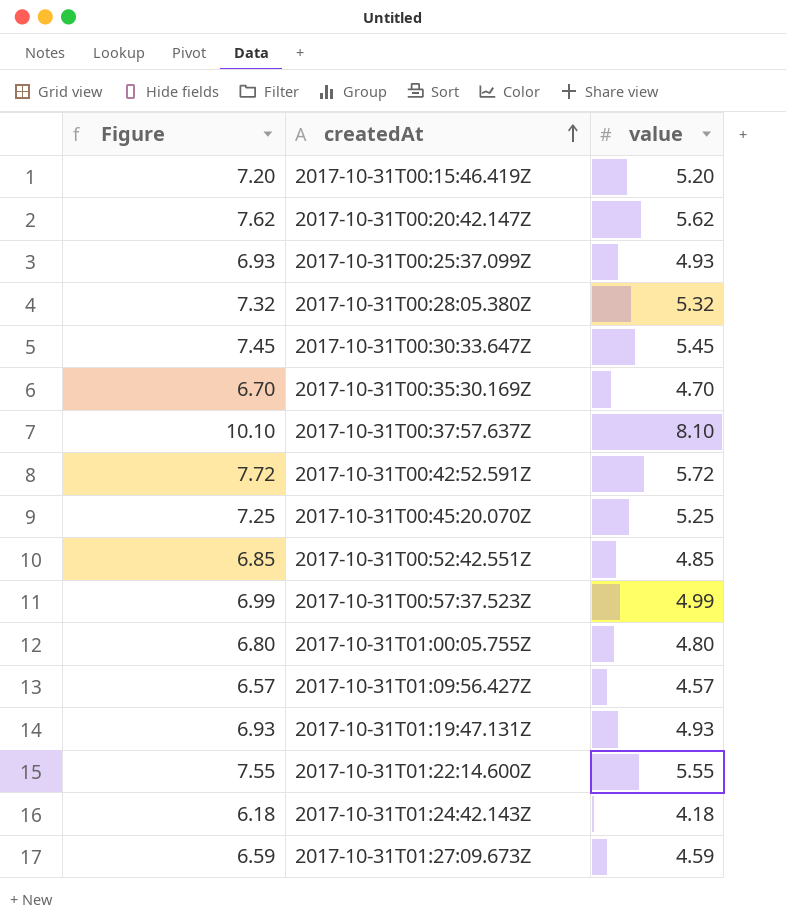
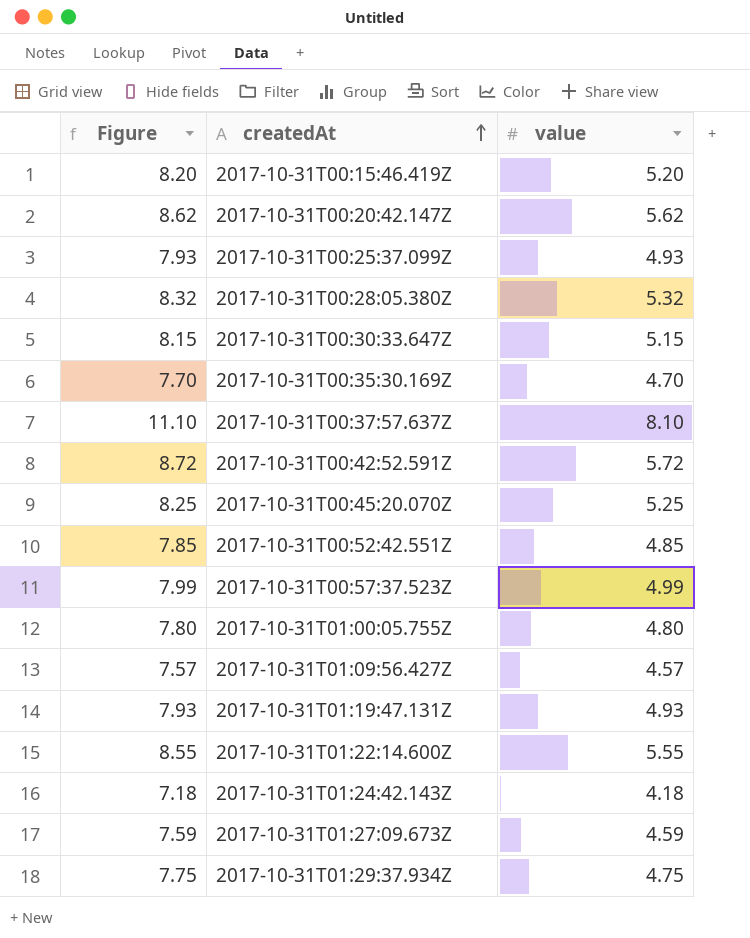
column Figure | formula: [value] + 2 -> [value] + 3
2017-10-31T00:30:33.647Z | value: 5.45 -> 5.15
row 2017-10-31T01:29:37.934Z: none -> 7.75 | 4.75

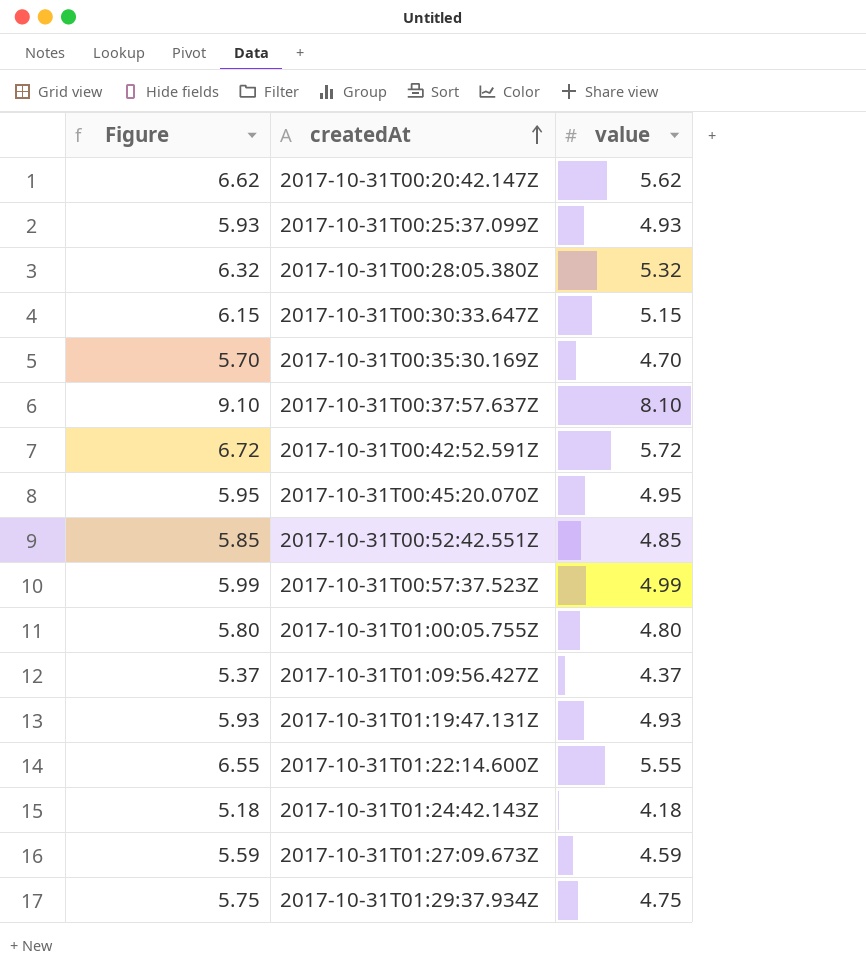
column Figure | formula: [value] + 3 -> [value] + 1
row 2017-10-31T00:15:46.419Z: 8.20 | 5.20 -> none
2017-10-31T00:45:20.070Z | value: 5.25 -> 4.95
2017-10-31T01:09:56.427Z | value: 4.57 -> 4.37

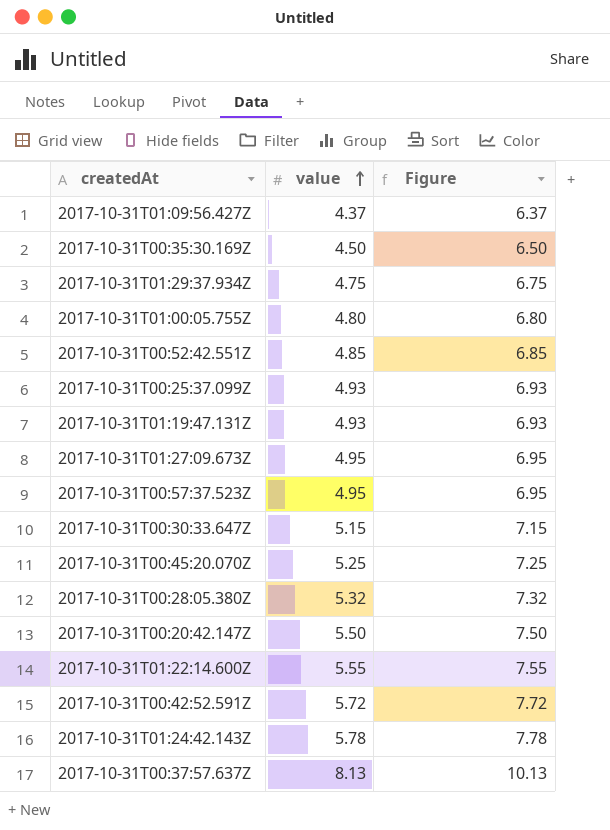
row order: createdAt ascending -> value ascending
column Figure | formula: [value] + 1 -> [value] + 2
column Figure | position: 1 -> 3
2017-10-31T00:35:30.169Z | value: 4.70 -> 4.50
2017-10-31T01:27:09.673Z | value: 4.59 -> 4.95
2017-10-31T00:57:37.523Z | value: 4.99 -> 4.95
2017-10-31T00:45:20.070Z | value: 4.95 -> 5.25
2017-10-31T00:20:42.147Z | value: 5.62 -> 5.50
2017-10-31T01:24:42.143Z | value: 4.18 -> 5.78
2017-10-31T00:37:57.637Z | value: 8.10 -> 8.13

